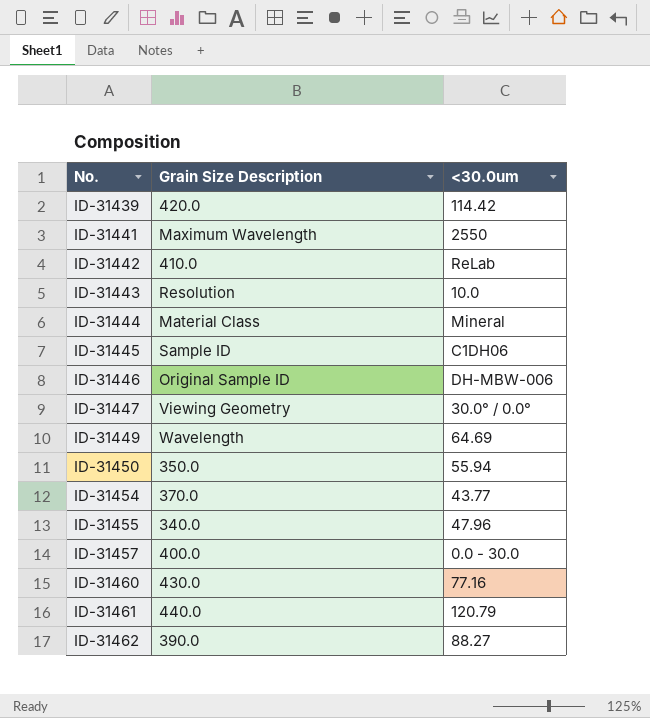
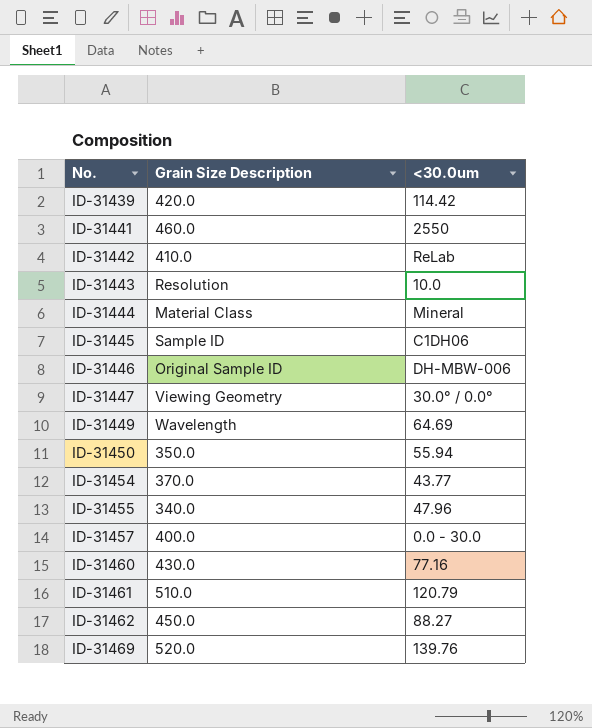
ID-31441 | Grain Size Description: Maximum Wavelength -> 460.0
ID-31461 | Grain Size Description: 440.0 -> 510.0
ID-31462 | Grain Size Description: 390.0 -> 450.0
row ID-31469: none -> 520.0 | 139.76

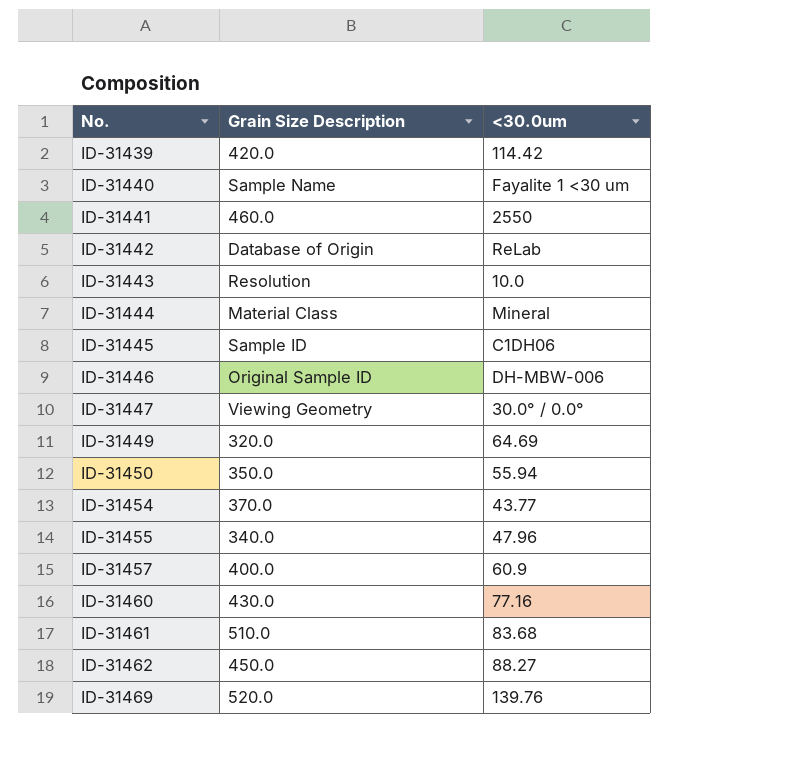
row ID-31440: none -> Sample Name | Fayalite 1 <30 um
ID-31442 | Grain Size Description: 410.0 -> Database of Origin
ID-31449 | Grain Size Description: Wavelength -> 320.0
ID-31457 | <30.0um: 0.0 - 30.0 -> 60.9
ID-31461 | <30.0um: 120.79 -> 83.68

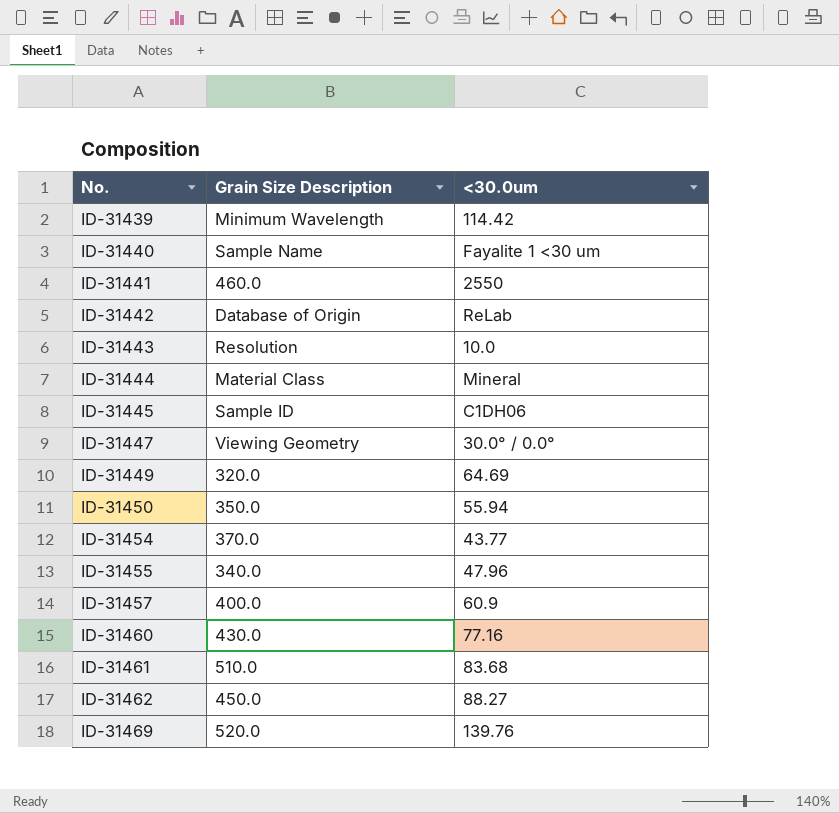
row ID-31446: Original Sample ID | DH-MBW-006 -> none
ID-31439 | Grain Size Description: 420.0 -> Minimum Wavelength

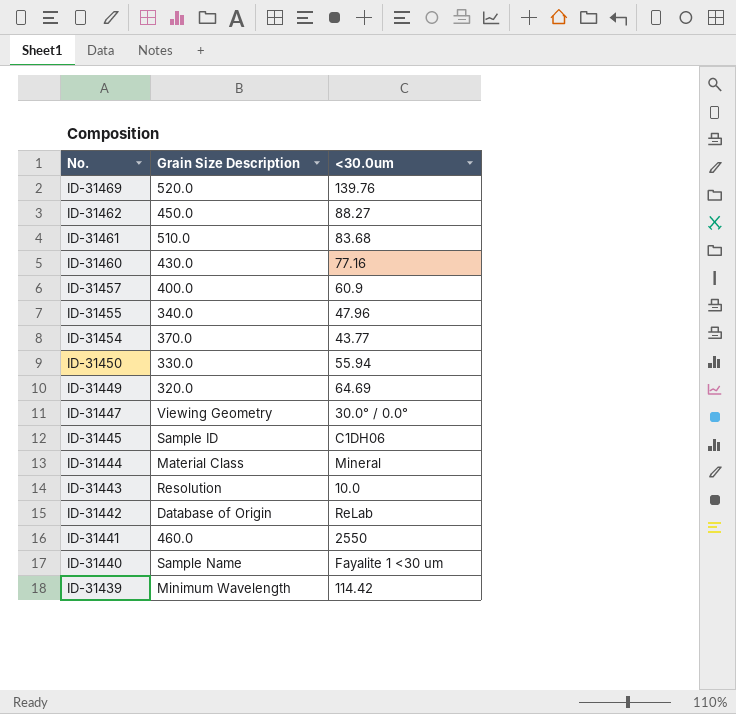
row order: No. ascending -> No. descending
ID-31450 | Grain Size Description: 350.0 -> 330.0

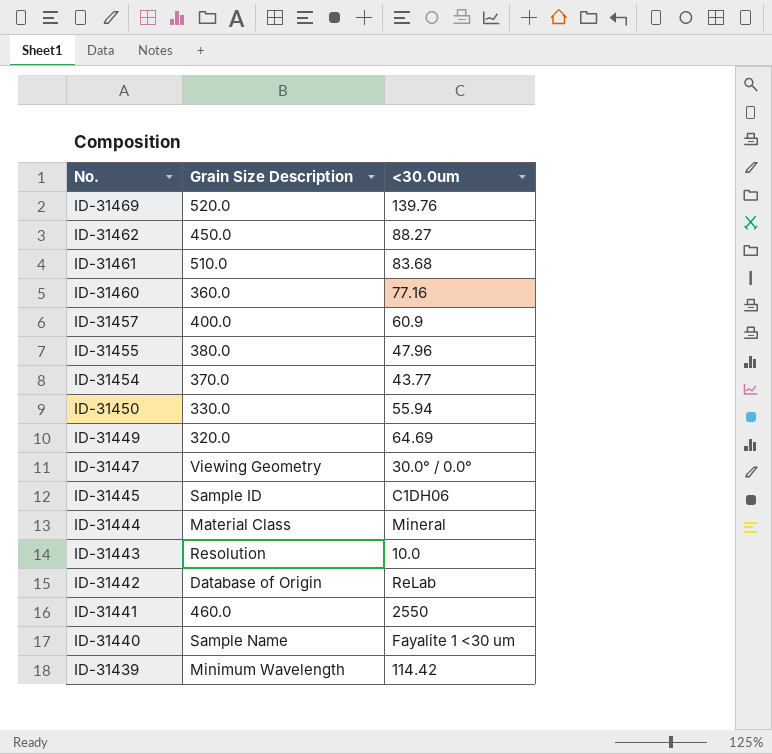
ID-31460 | Grain Size Description: 430.0 -> 360.0
ID-31455 | Grain Size Description: 340.0 -> 380.0

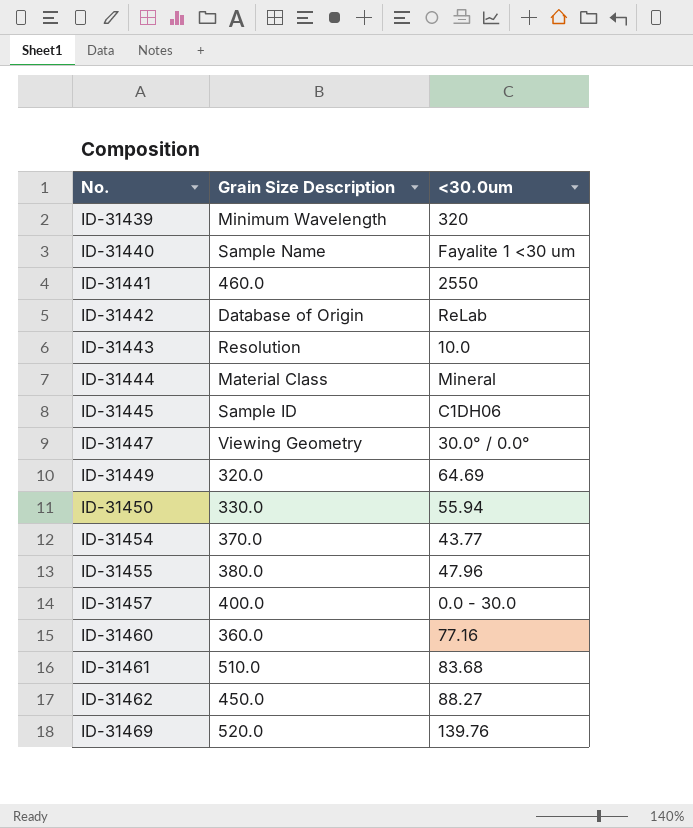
row order: No. descending -> No. ascending
ID-31439 | <30.0um: 114.42 -> 320
ID-31457 | <30.0um: 60.9 -> 0.0 - 30.0

